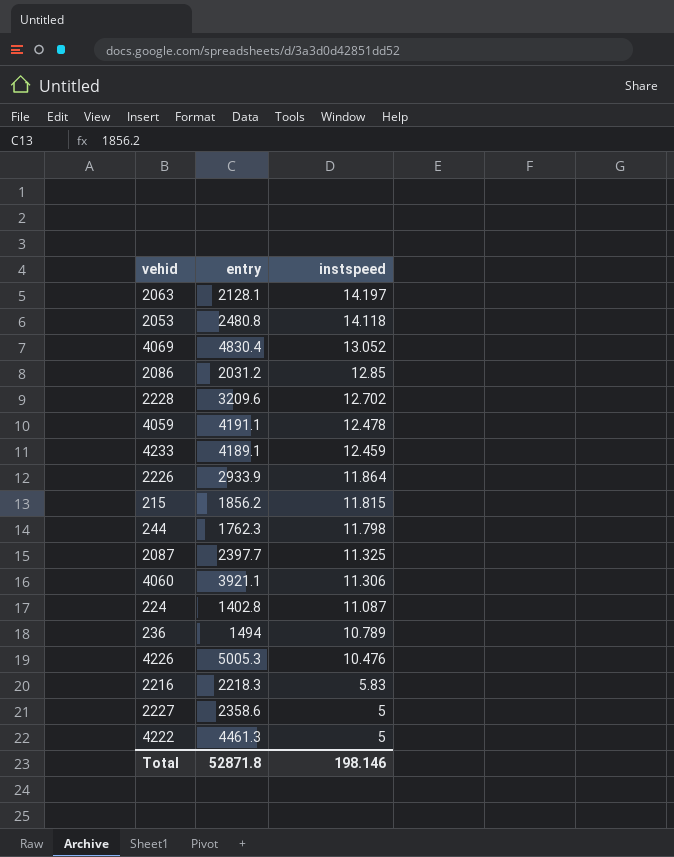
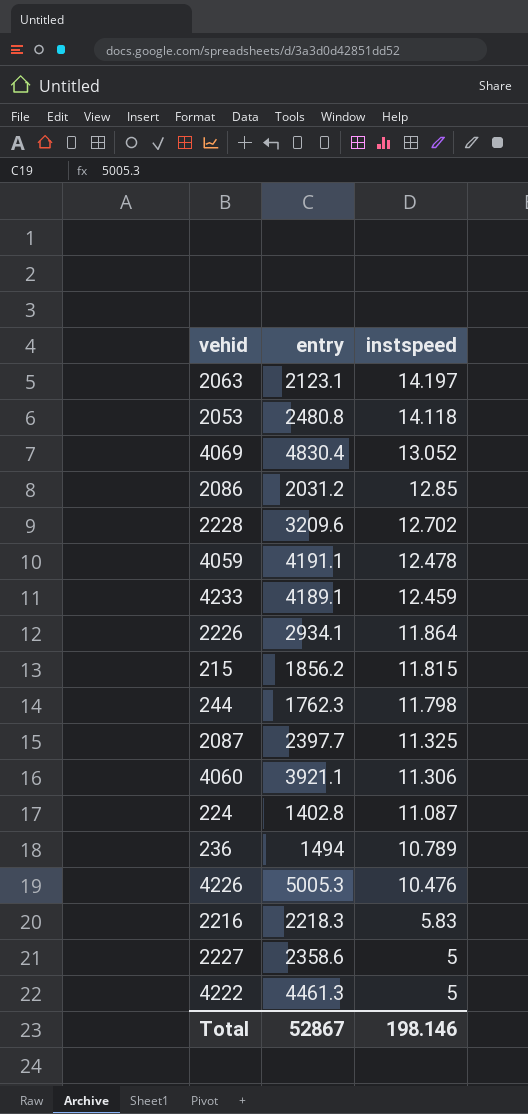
2063 | entry: 2128.1 -> 2123.1
2226 | entry: 2933.9 -> 2934.1
Total | entry: 52871.8 -> 52867

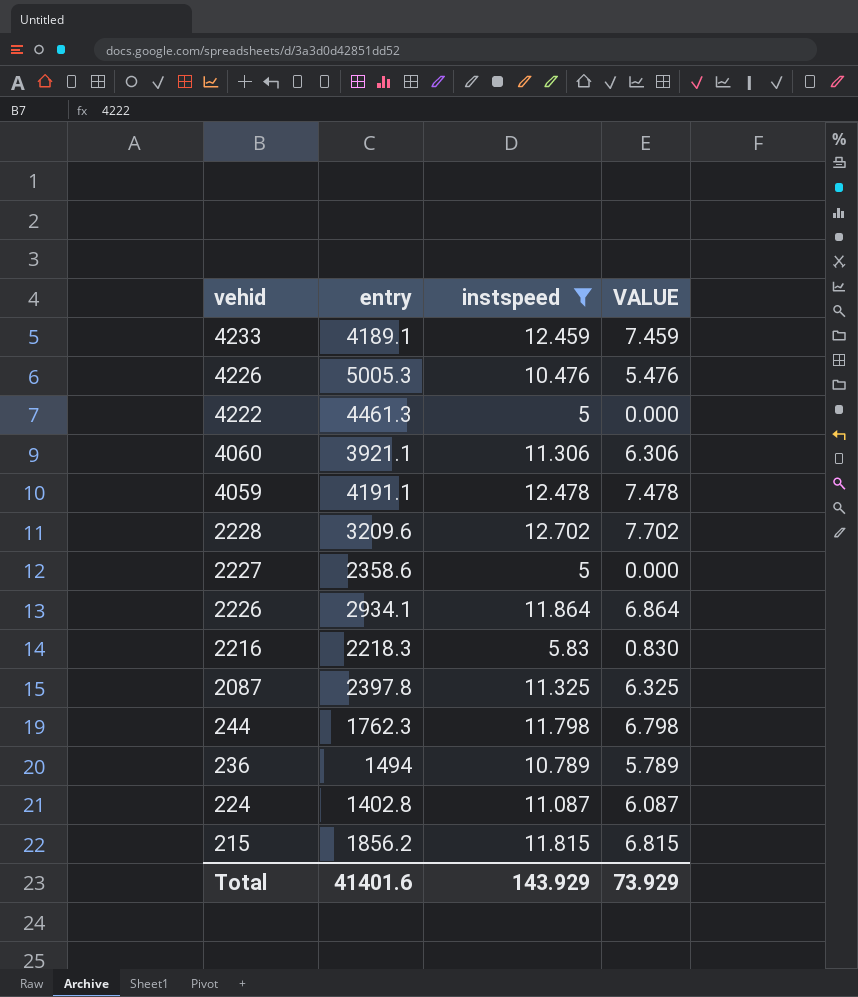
filter: none -> instspeed <= 12.702
row order: instspeed descending -> vehid descending
column VALUE | formula: none -> [instspeed] - 5
2087 | entry: 2397.7 -> 2397.8
Total | entry: 52867 -> 41401.6
Total | instspeed: 198.146 -> 143.929

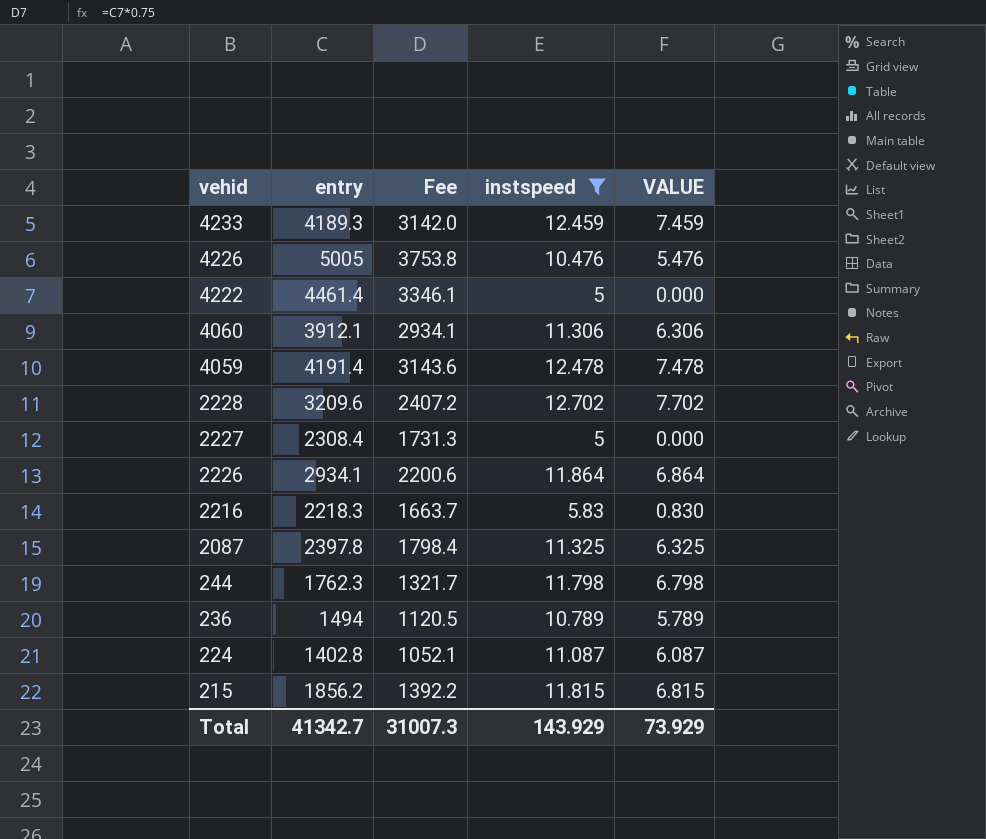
column Fee | formula: none -> [entry] * 0.75
4233 | entry: 4189.1 -> 4189.3
4226 | entry: 5005.3 -> 5005
4222 | entry: 4461.3 -> 4461.4
4060 | entry: 3921.1 -> 3912.1
4059 | entry: 4191.1 -> 4191.4
2227 | entry: 2358.6 -> 2308.4
Total | entry: 41401.6 -> 41342.7

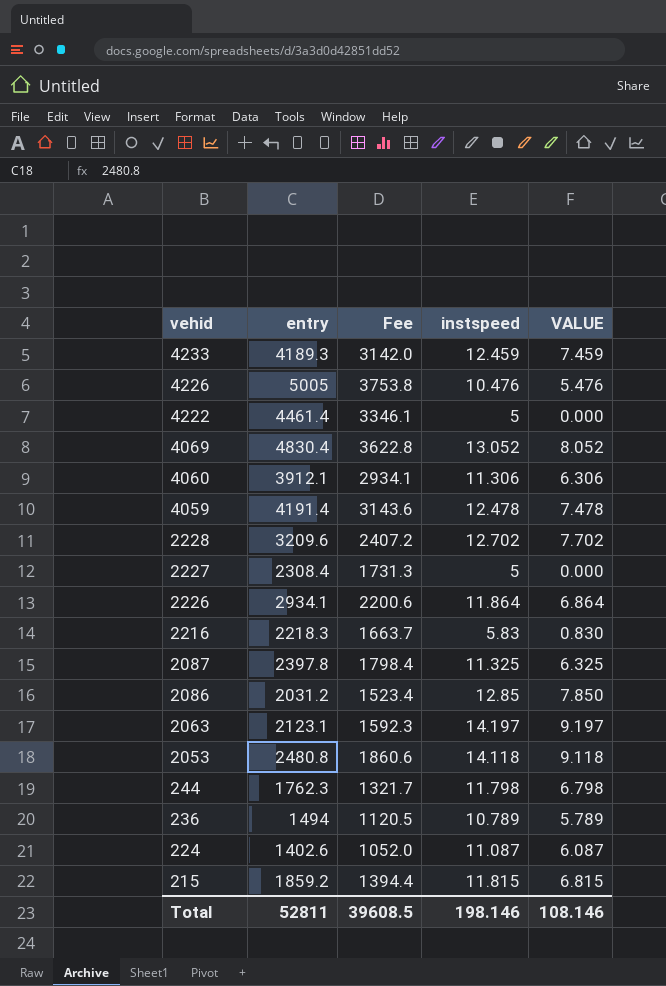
filter: instspeed <= 12.702 -> none
224 | entry: 1402.8 -> 1402.6
224 | Fee: 1052.1 -> 1052.0
215 | entry: 1856.2 -> 1859.2
215 | Fee: 1392.2 -> 1394.4
Total | entry: 41342.7 -> 52811
Total | Fee: 31007.3 -> 39608.5
Total | instspeed: 143.929 -> 198.146
Total | VALUE: 73.929 -> 108.146

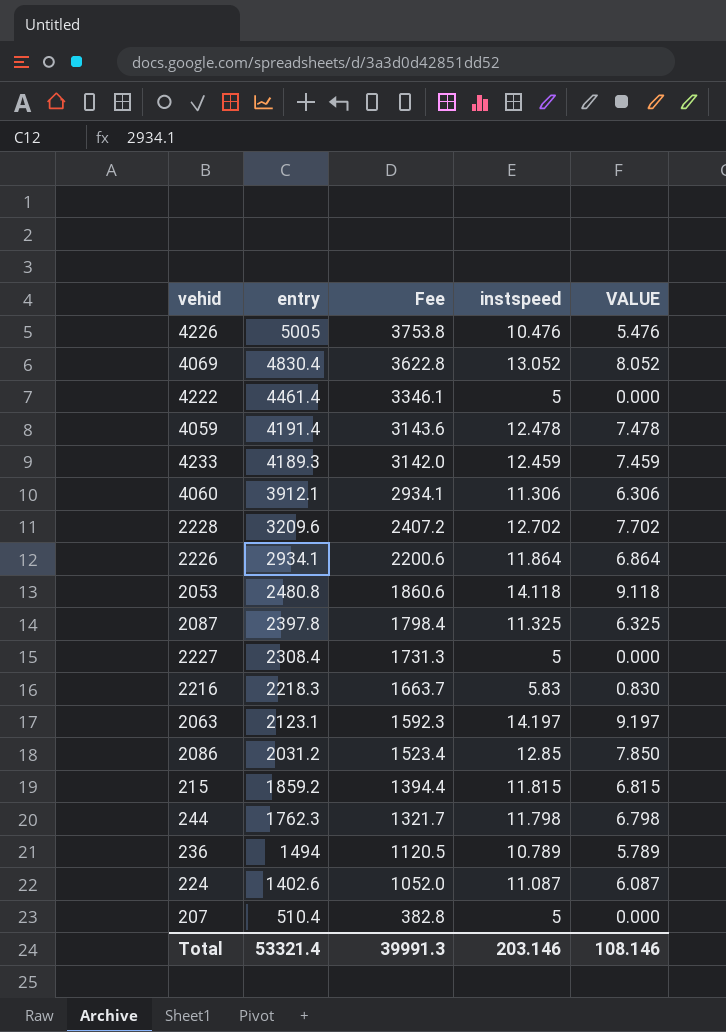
row order: vehid descending -> entry descending
row 207: none -> 510.4 | 382.8 | 5 | 0.000
Total | entry: 52811 -> 53321.4
Total | Fee: 39608.5 -> 39991.3
Total | instspeed: 198.146 -> 203.146

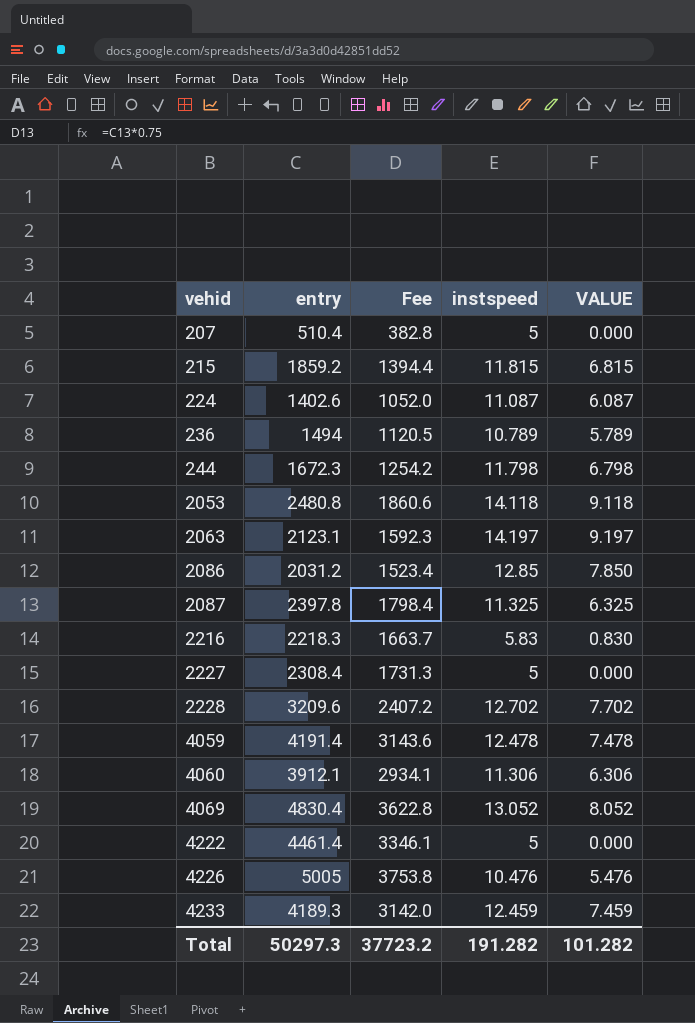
row order: entry descending -> vehid ascending
row 2226: 2934.1 | 2200.6 | 11.864 | 6.864 -> none
244 | entry: 1762.3 -> 1672.3
244 | Fee: 1321.7 -> 1254.2
Total | entry: 53321.4 -> 50297.3
Total | Fee: 39991.3 -> 37723.2
Total | instspeed: 203.146 -> 191.282
Total | VALUE: 108.146 -> 101.282

